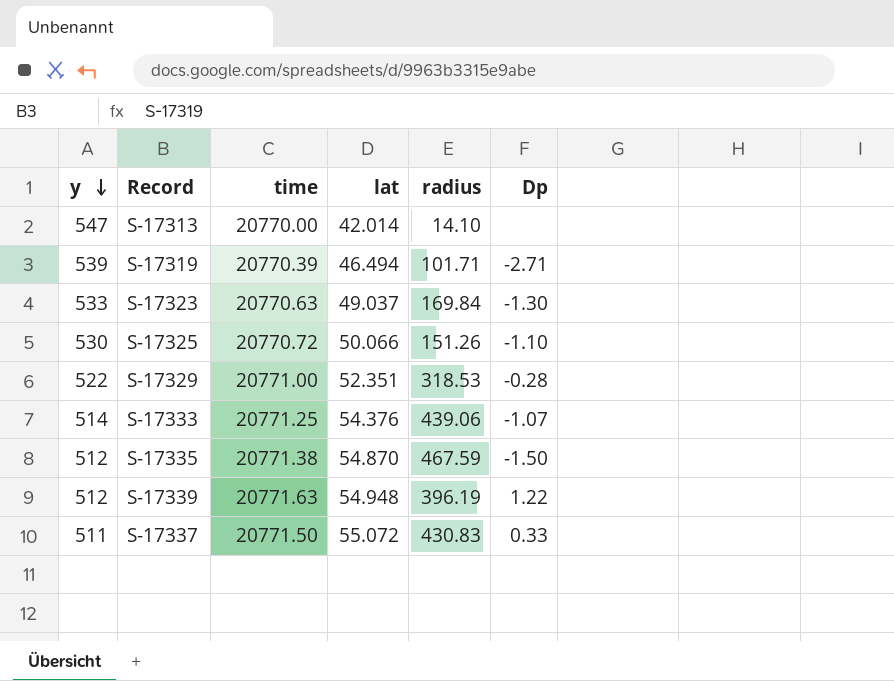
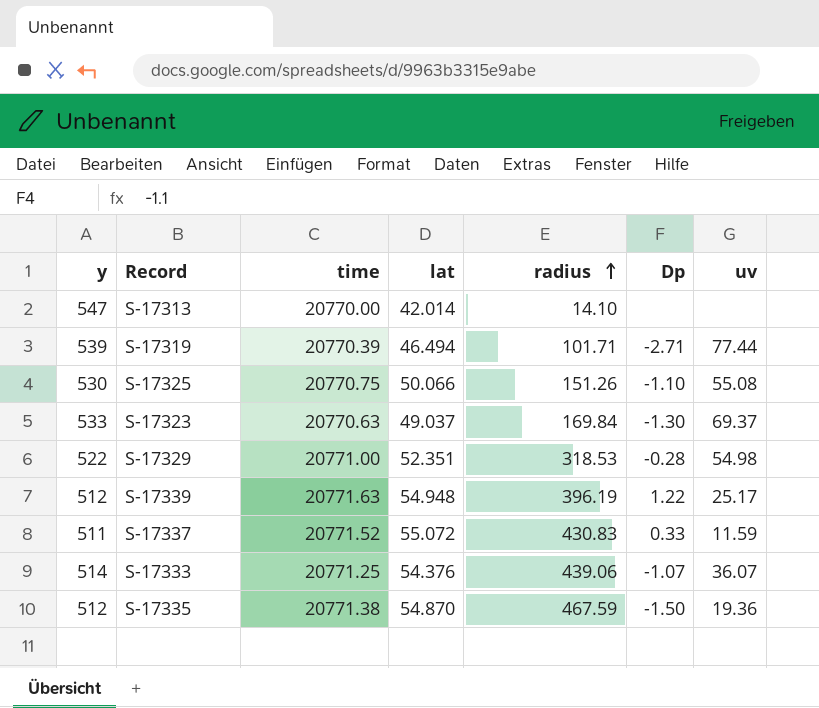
row order: y descending -> radius ascending
column uv | position: none -> 7
S-17325 | time: 20770.72 -> 20770.75
S-17337 | time: 20771.50 -> 20771.52

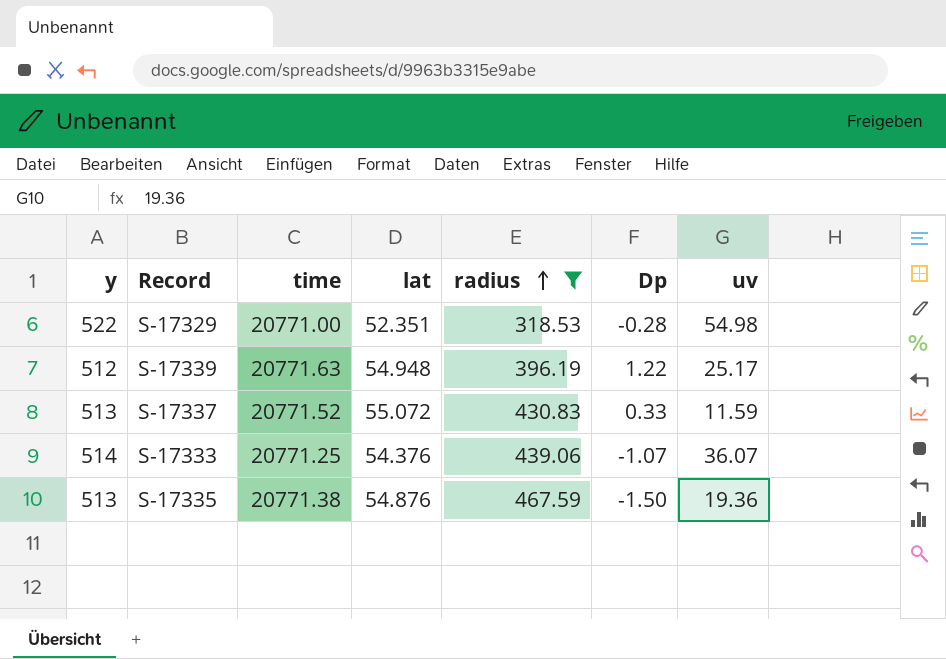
filter: none -> radius >= 318.53
S-17337 | y: 511 -> 513
S-17335 | y: 512 -> 513
S-17335 | lat: 54.870 -> 54.876

